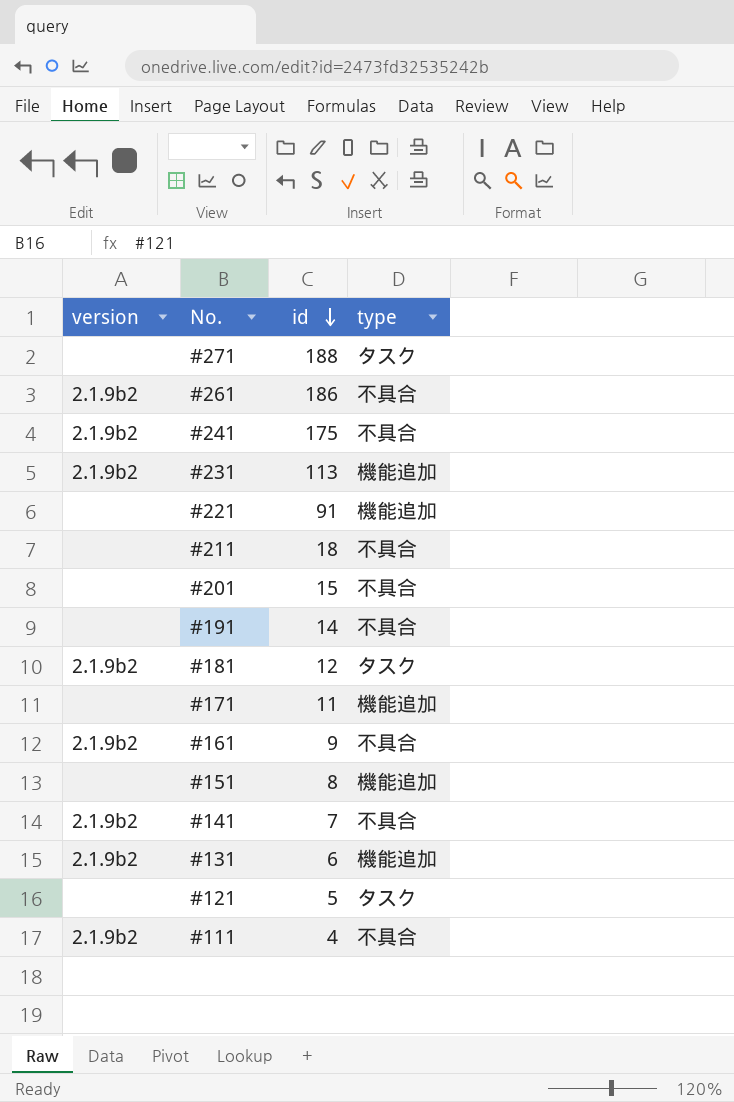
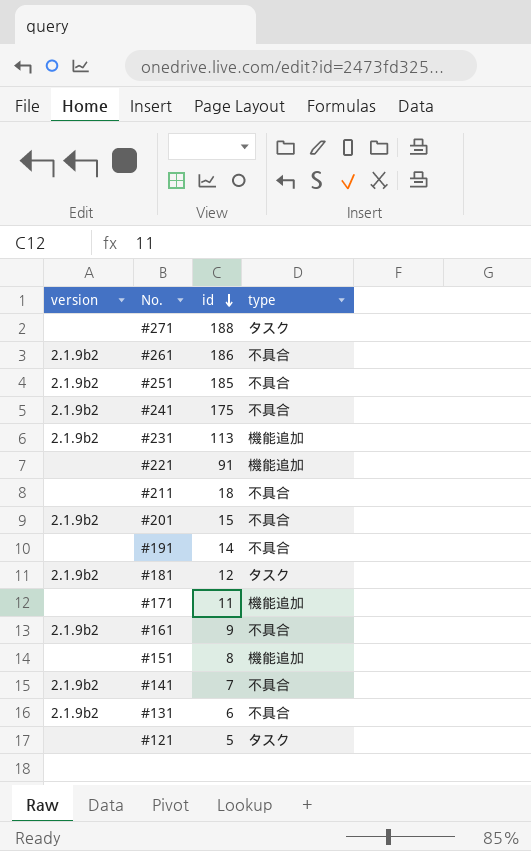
row #111: 2.1.9b2 | 4 | 不具合 -> none
row #251: none -> 2.1.9b2 | 185 | 不具合
#201 | version: none -> 2.1.9b2
#131 | type: 機能追加 -> 不具合

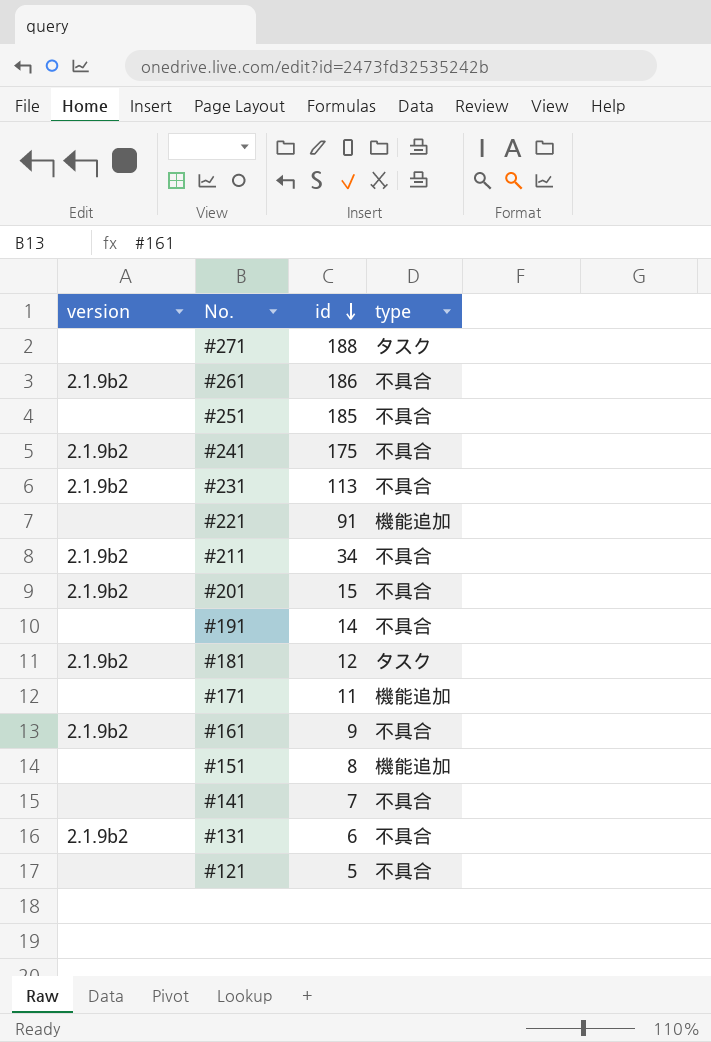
#251 | version: 2.1.9b2 -> none
#231 | type: 機能追加 -> 不具合
#211 | version: none -> 2.1.9b2
#211 | id: 18 -> 34
#141 | version: 2.1.9b2 -> none
#121 | type: タスク -> 不具合

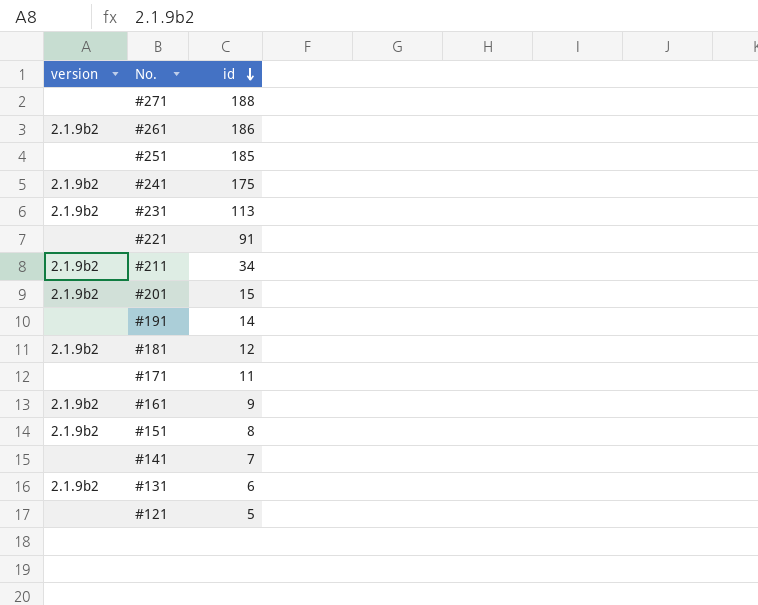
column type | position: 4 -> none
#151 | version: none -> 2.1.9b2

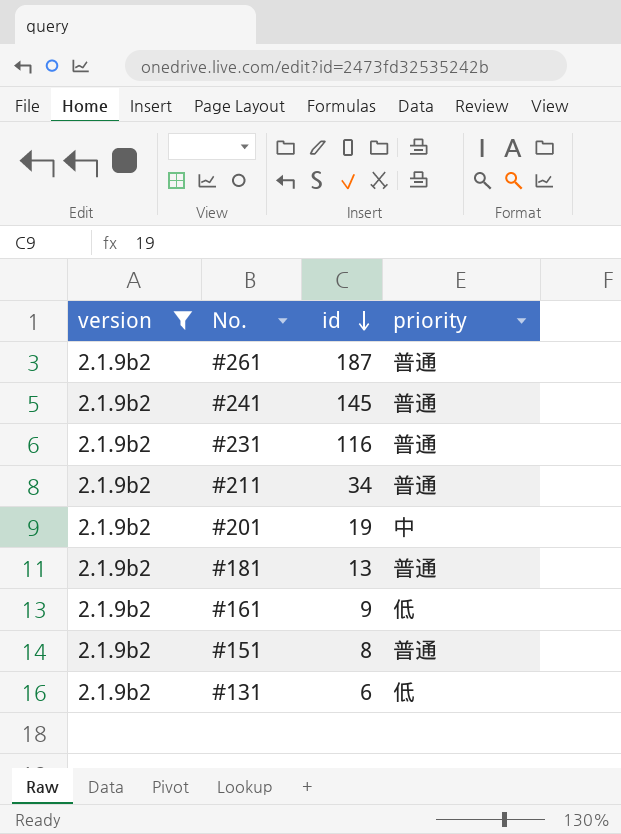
filter: none -> version = 2.1.9b2
column priority | position: none -> 4
#261 | id: 186 -> 187
#241 | id: 175 -> 145
#231 | id: 113 -> 116
#201 | id: 15 -> 19
#181 | id: 12 -> 13

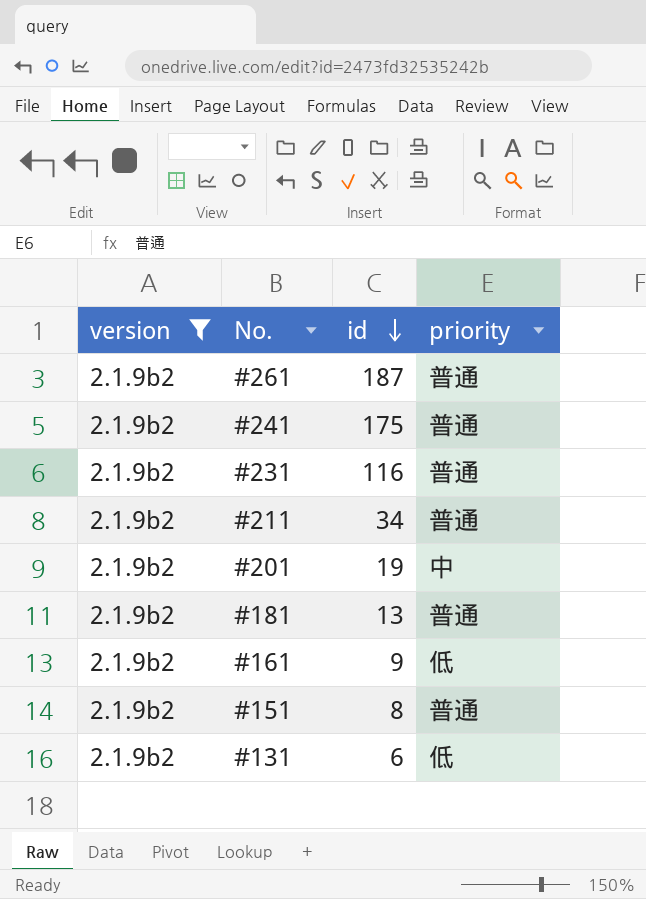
#241 | id: 145 -> 175

